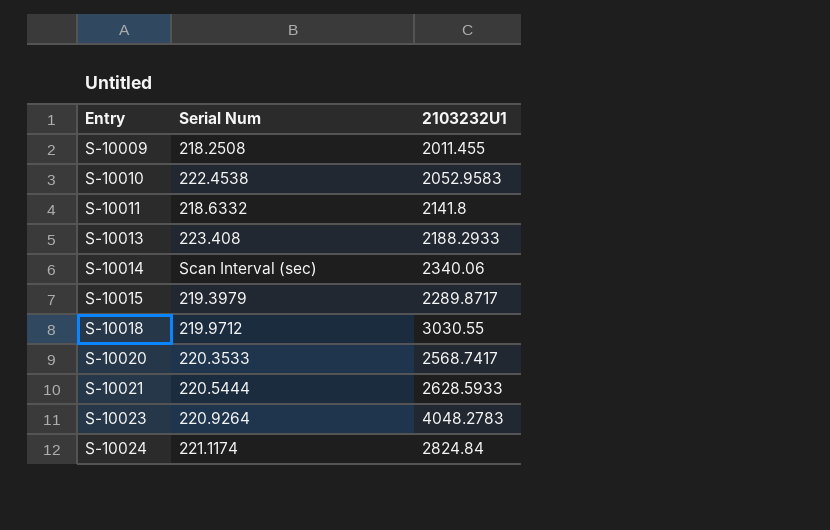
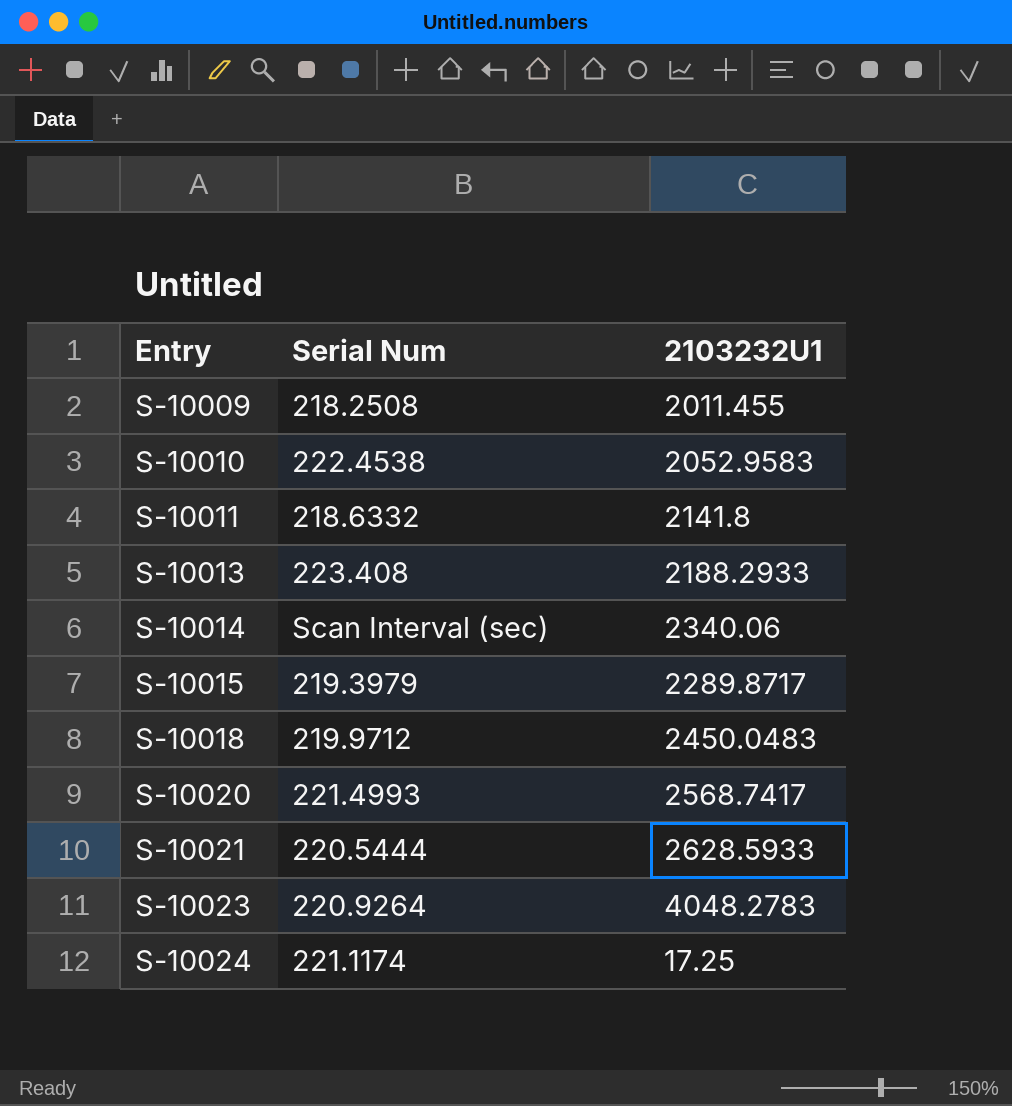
S-10018 | 2103232U1: 3030.55 -> 2450.0483
S-10020 | Serial Num: 220.3533 -> 221.4993
S-10024 | 2103232U1: 2824.84 -> 17.25

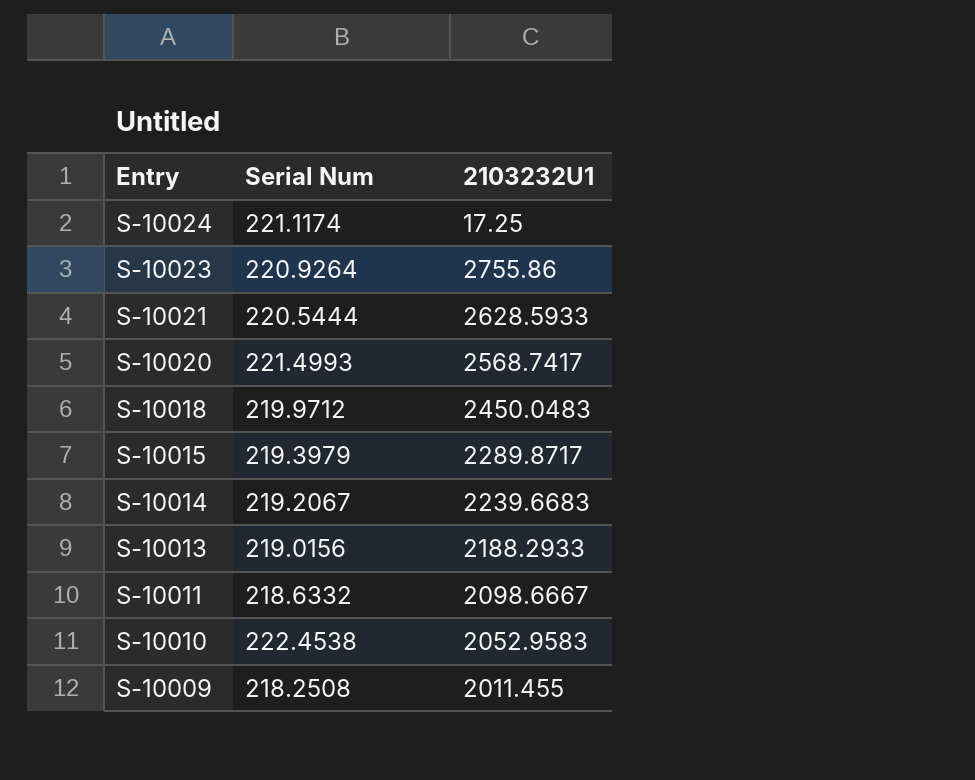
row order: Entry ascending -> Entry descending
S-10023 | 2103232U1: 4048.2783 -> 2755.86
S-10014 | Serial Num: Scan Interval (sec) -> 219.2067
S-10014 | 2103232U1: 2340.06 -> 2239.6683
S-10013 | Serial Num: 223.408 -> 219.0156
S-10011 | 2103232U1: 2141.8 -> 2098.6667

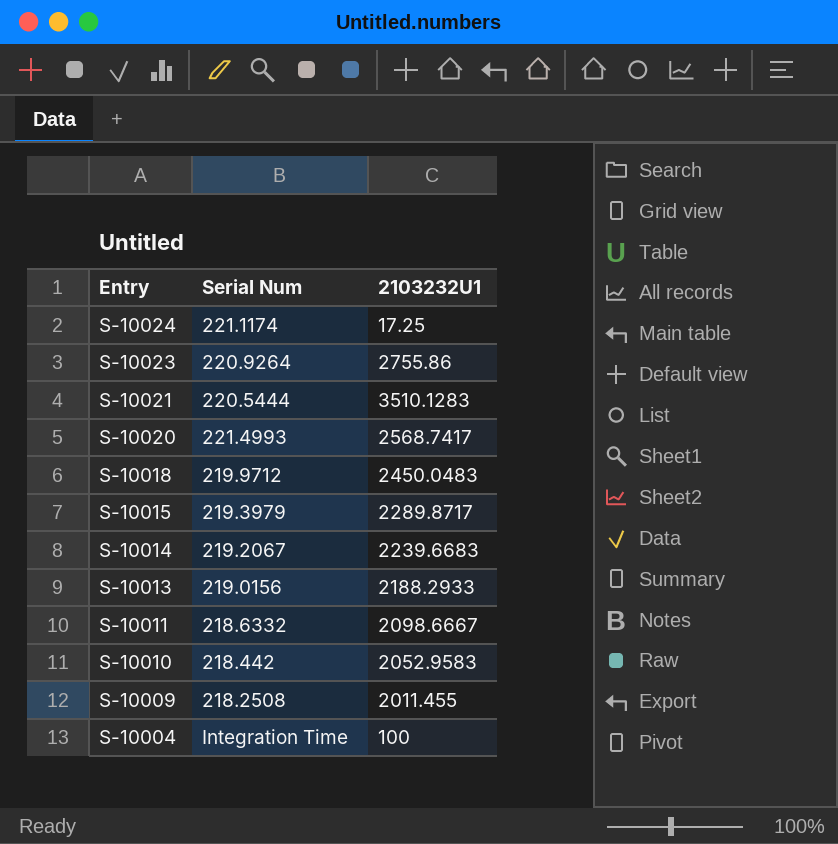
S-10021 | 2103232U1: 2628.5933 -> 3510.1283
S-10010 | Serial Num: 222.4538 -> 218.442
row S-10004: none -> Integration Time | 100

